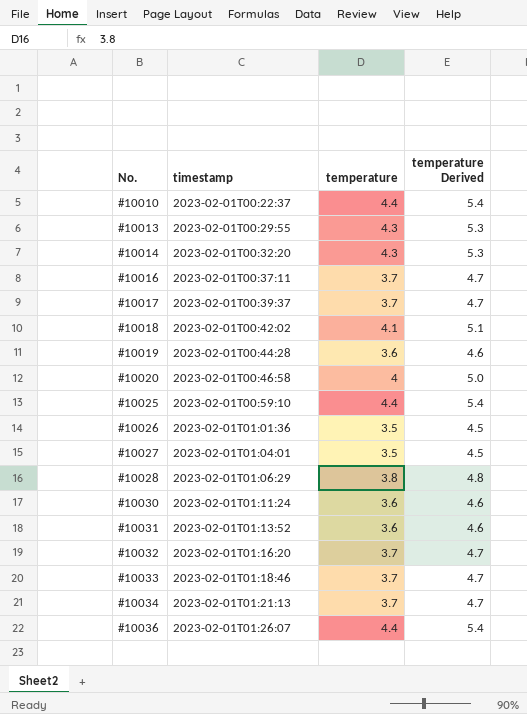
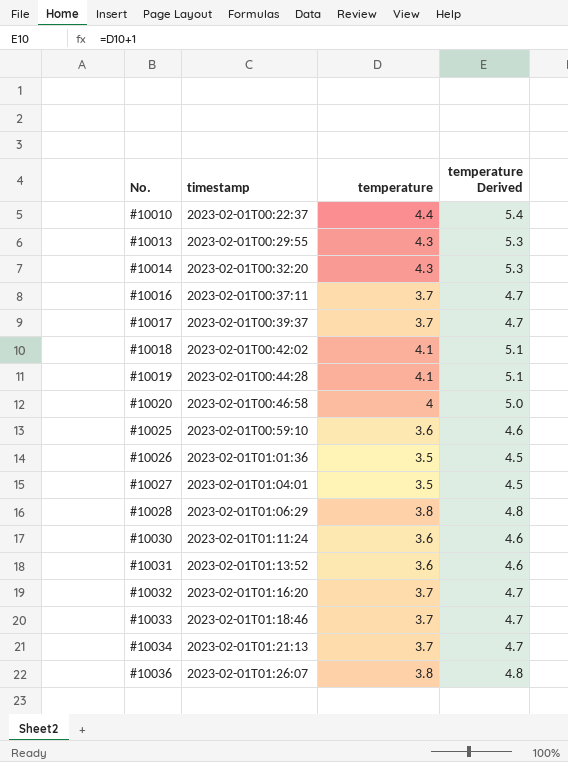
#10019 | temperature: 3.6 -> 4.1
#10019 | temperature Derived: 4.6 -> 5.1
#10025 | temperature: 4.4 -> 3.6
#10025 | temperature Derived: 5.4 -> 4.6
#10036 | temperature: 4.4 -> 3.8
#10036 | temperature Derived: 5.4 -> 4.8

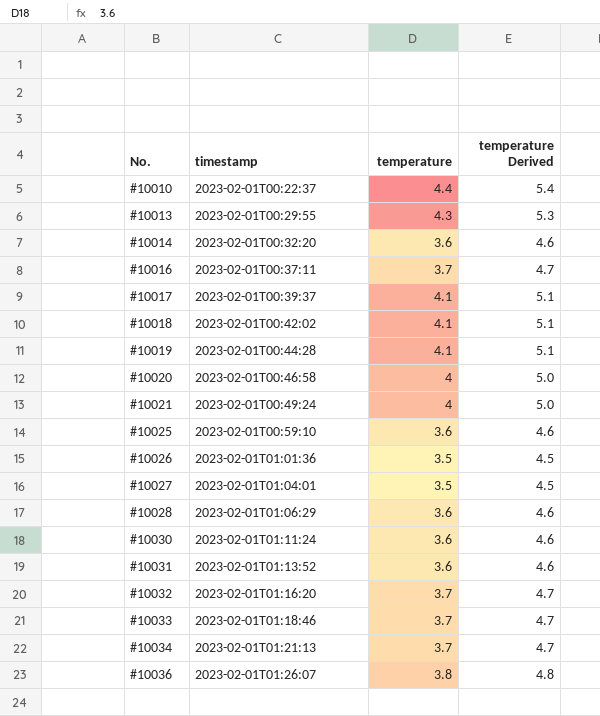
#10014 | temperature: 4.3 -> 3.6
#10014 | temperature Derived: 5.3 -> 4.6
#10017 | temperature: 3.7 -> 4.1
#10017 | temperature Derived: 4.7 -> 5.1
row #10021: none -> 2023-02-01T00:49:24 | 4 | 5.0
#10028 | temperature: 3.8 -> 3.6
#10028 | temperature Derived: 4.8 -> 4.6

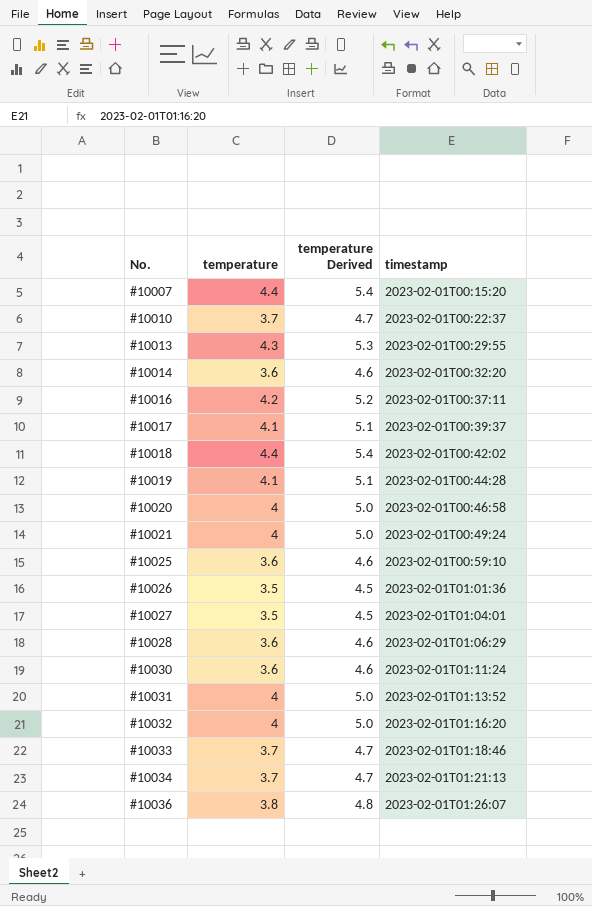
column timestamp | position: 2 -> 4
row #10007: none -> 4.4 | 5.4 | 2023-02-01T00:15:20
#10010 | temperature: 4.4 -> 3.7
#10010 | temperature Derived: 5.4 -> 4.7
#10016 | temperature: 3.7 -> 4.2
#10016 | temperature Derived: 4.7 -> 5.2
#10018 | temperature: 4.1 -> 4.4
#10018 | temperature Derived: 5.1 -> 5.4
#10031 | temperature: 3.6 -> 4
#10031 | temperature Derived: 4.6 -> 5.0
#10032 | temperature: 3.7 -> 4
#10032 | temperature Derived: 4.7 -> 5.0

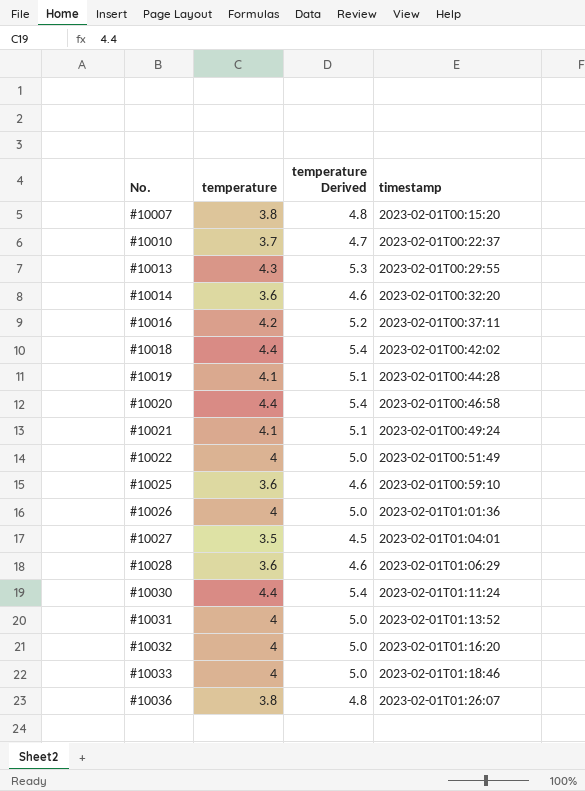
row #10017: 4.1 | 5.1 | 2023-02-01T00:39:37 -> none
row #10034: 3.7 | 4.7 | 2023-02-01T01:21:13 -> none
#10007 | temperature: 4.4 -> 3.8
#10007 | temperature Derived: 5.4 -> 4.8
#10020 | temperature: 4 -> 4.4
#10020 | temperature Derived: 5.0 -> 5.4
#10021 | temperature: 4 -> 4.1
#10021 | temperature Derived: 5.0 -> 5.1
row #10022: none -> 4 | 5.0 | 2023-02-01T00:51:49
#10026 | temperature: 3.5 -> 4
#10026 | temperature Derived: 4.5 -> 5.0
#10030 | temperature: 3.6 -> 4.4
#10030 | temperature Derived: 4.6 -> 5.4
#10033 | temperature: 3.7 -> 4
#10033 | temperature Derived: 4.7 -> 5.0

